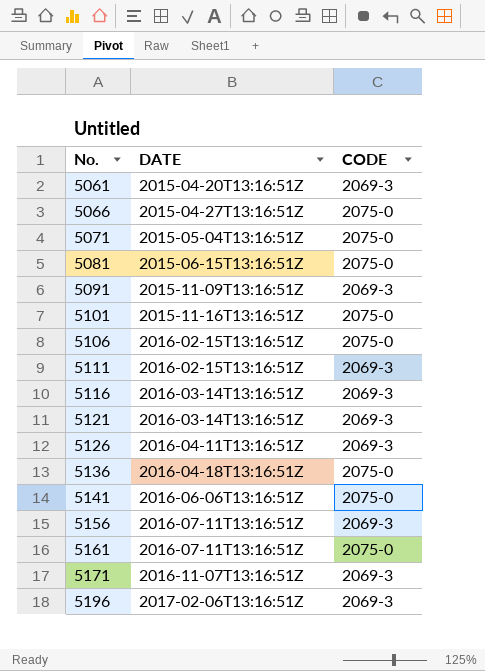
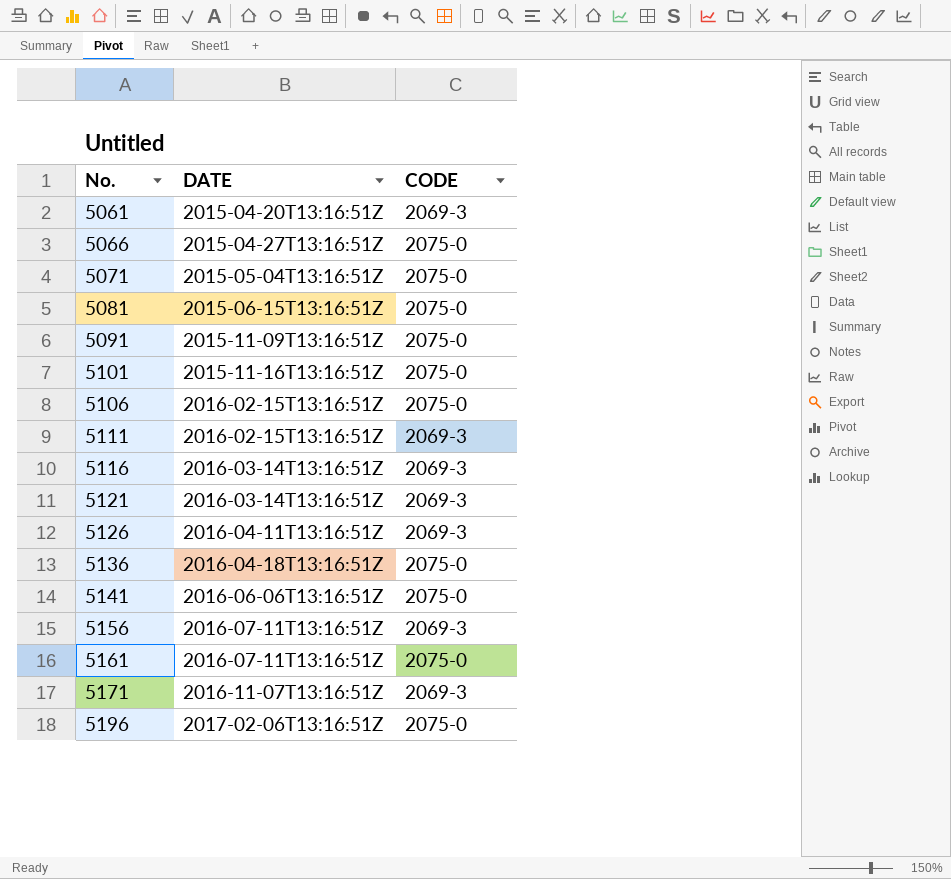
5091 | CODE: 2069-3 -> 2075-0
5196 | CODE: 2069-3 -> 2075-0

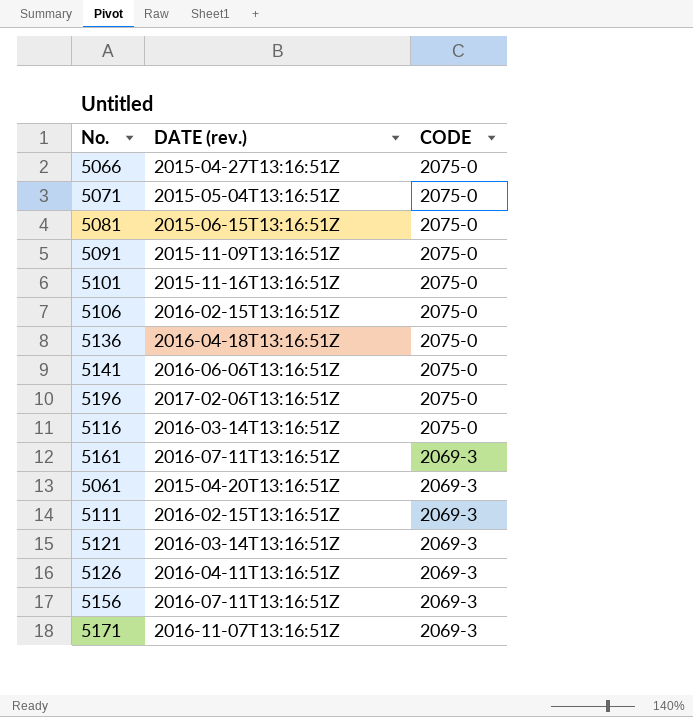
row order: No. ascending -> CODE descending
column name: DATE -> DATE (rev.)
5116 | CODE: 2069-3 -> 2075-0
5161 | CODE: 2075-0 -> 2069-3

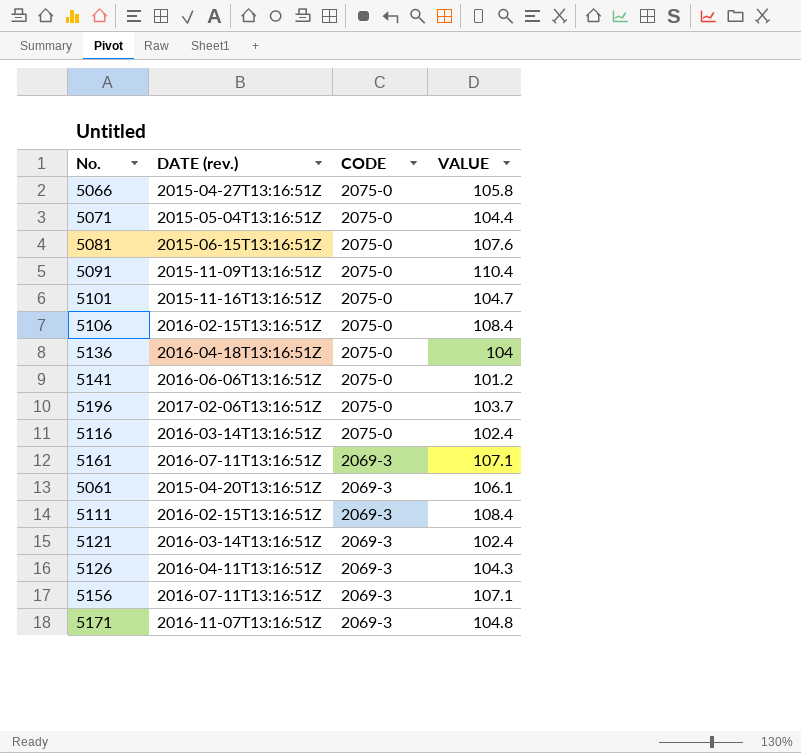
column VALUE | position: none -> 4

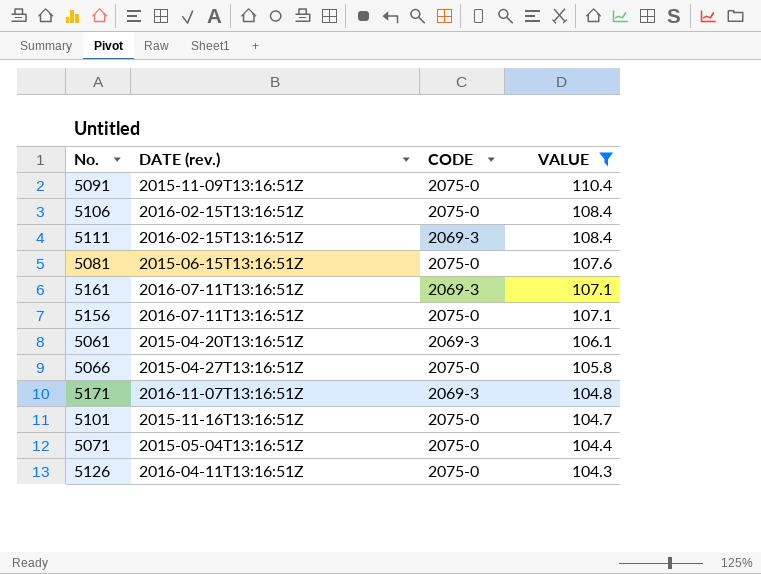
filter: none -> VALUE >= 104.3
row order: CODE descending -> VALUE descending
5156 | CODE: 2069-3 -> 2075-0
5126 | CODE: 2069-3 -> 2075-0

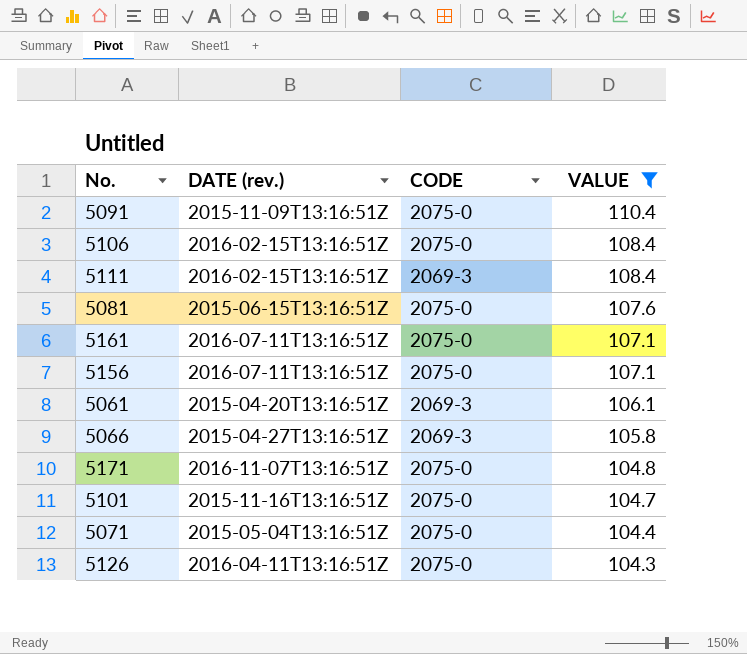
5161 | CODE: 2069-3 -> 2075-0
5066 | CODE: 2075-0 -> 2069-3
5171 | CODE: 2069-3 -> 2075-0

